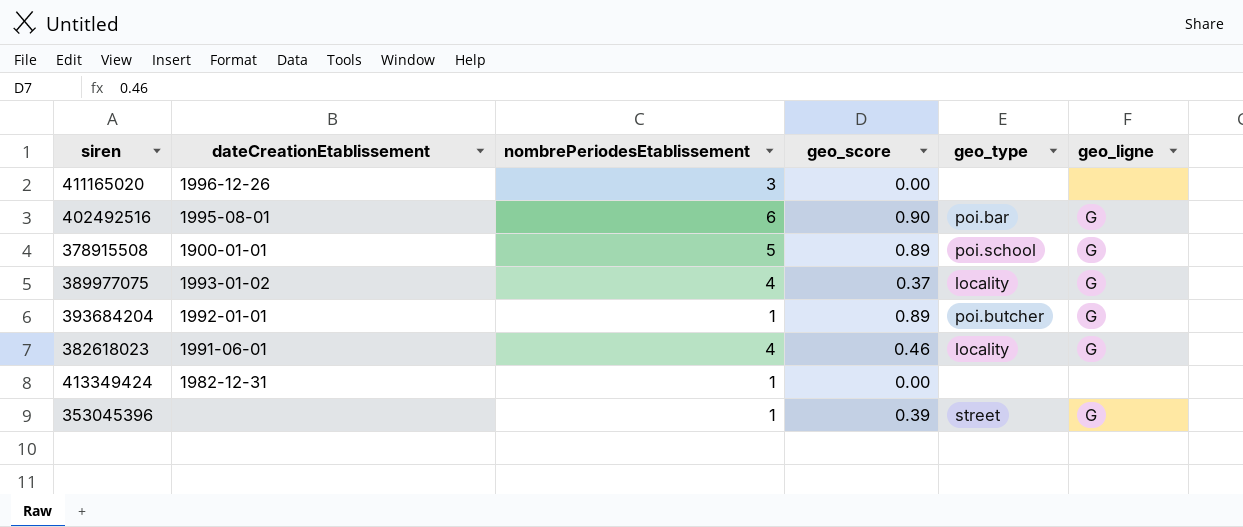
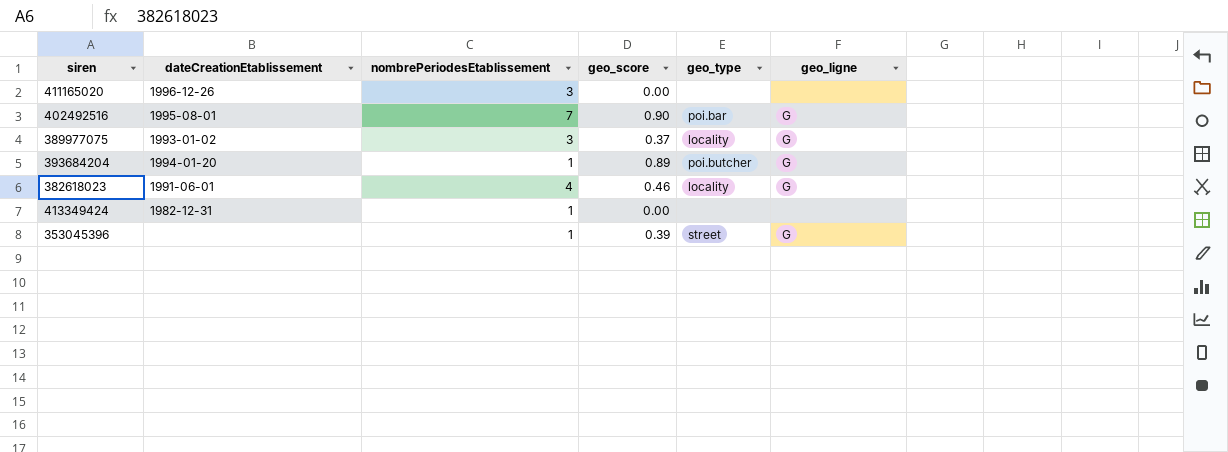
row 378915508: 1900-01-01 | 5 | 0.89 | poi.school | G -> none
402492516 | nombrePeriodesEtablissement: 6 -> 7
389977075 | nombrePeriodesEtablissement: 4 -> 3
393684204 | dateCreationEtablissement: 1992-01-01 -> 1994-01-20

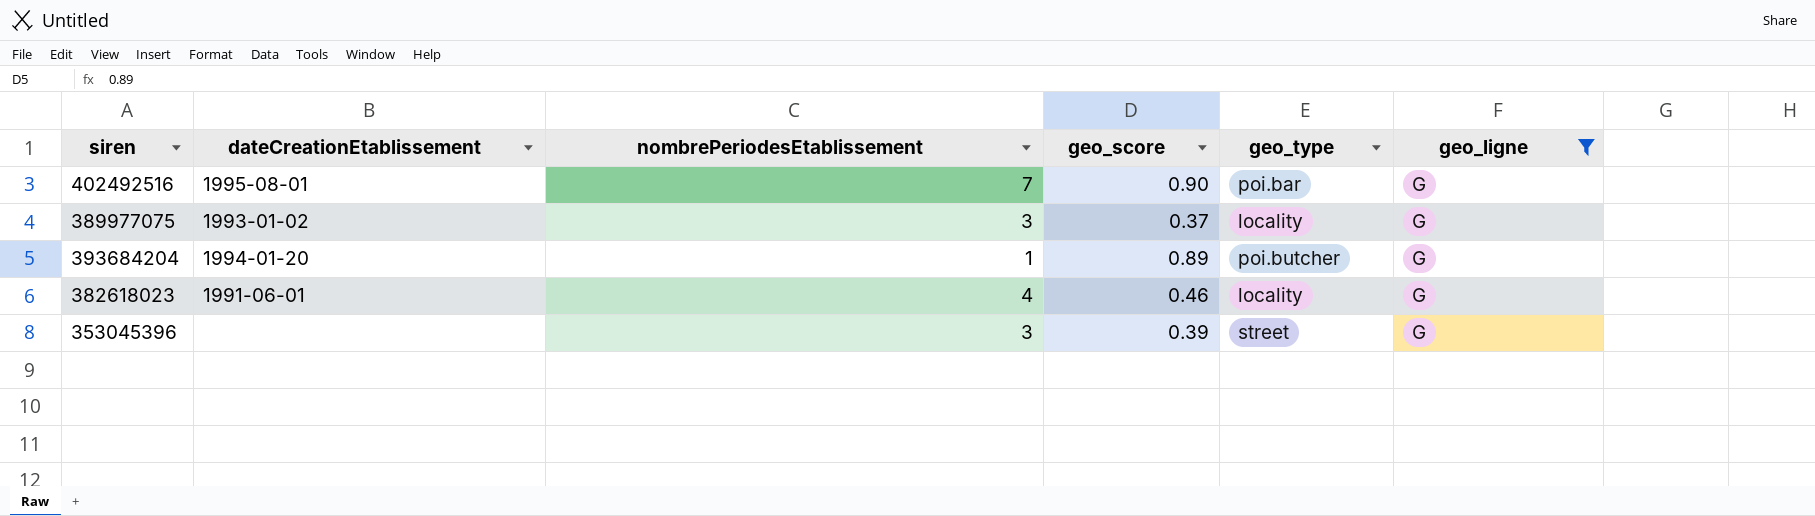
filter: none -> geo_ligne = G
353045396 | nombrePeriodesEtablissement: 1 -> 3

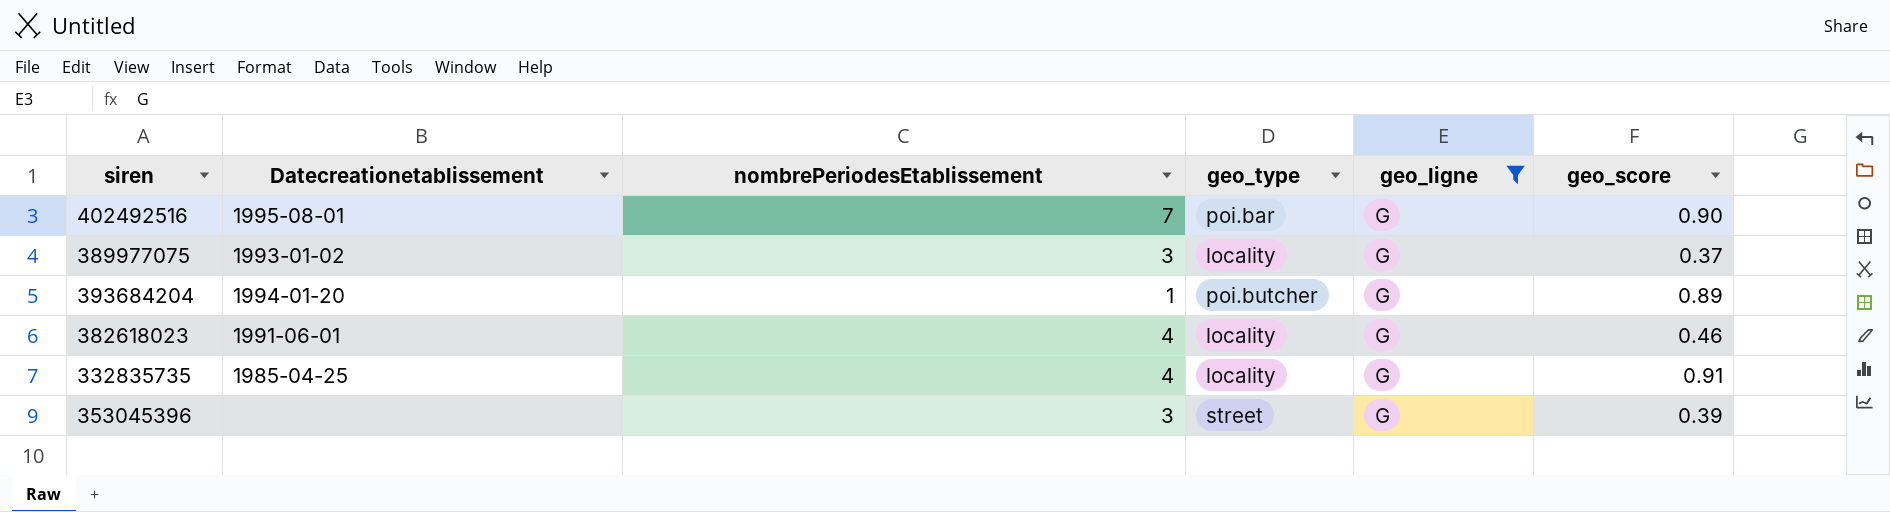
column name: dateCreationEtablissement -> Datecreationetablissement
column geo_score | position: 4 -> 6
row 332835735: none -> 1985-04-25 | 4 | locality | G | 0.91

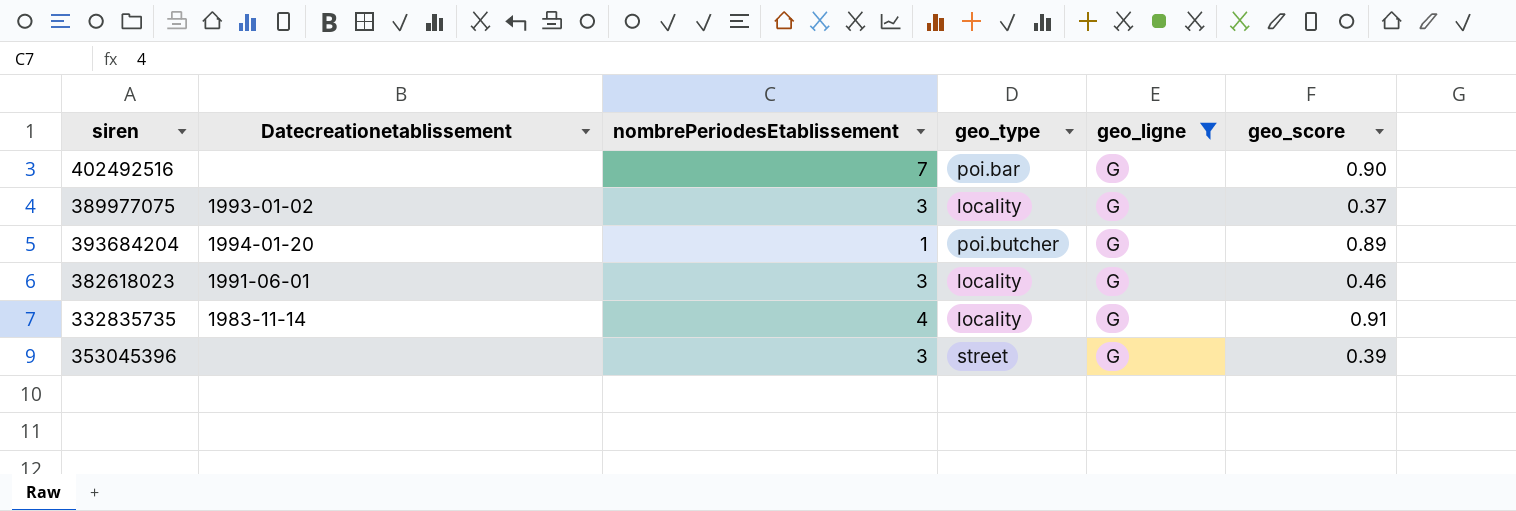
402492516 | Datecreationetablissement: 1995-08-01 -> none
382618023 | nombrePeriodesEtablissement: 4 -> 3
332835735 | Datecreationetablissement: 1985-04-25 -> 1983-11-14

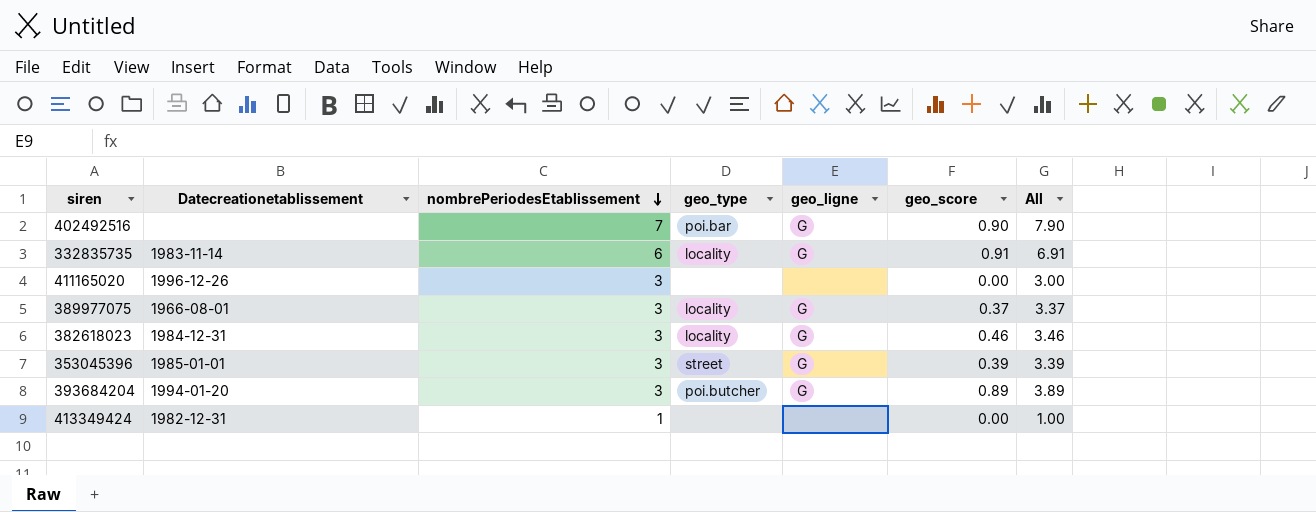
filter: geo_ligne = G -> none
row order: none -> nombrePeriodesEtablissement descending
column All | formula: none -> [nombrePeriodesEtablissement] + [geo_score]
332835735 | nombrePeriodesEtablissement: 4 -> 6
389977075 | Datecreationetablissement: 1993-01-02 -> 1966-08-01
382618023 | Datecreationetablissement: 1991-06-01 -> 1984-12-31
353045396 | Datecreationetablissement: none -> 1985-01-01
393684204 | nombrePeriodesEtablissement: 1 -> 3

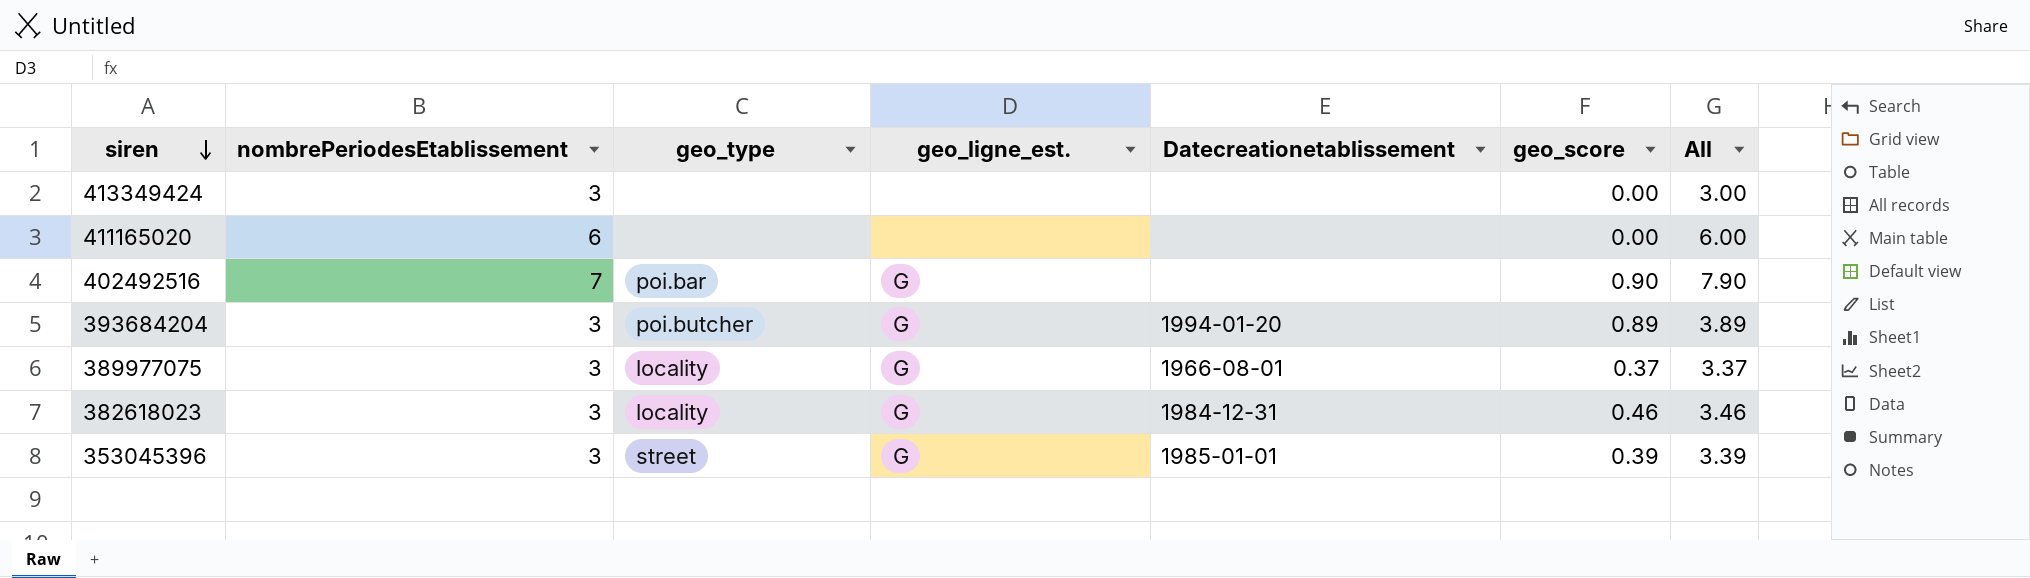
row order: nombrePeriodesEtablissement descending -> siren descending
column name: geo_ligne -> geo_ligne_est.
column Datecreationetablissement | position: 2 -> 5
row 332835735: 1983-11-14 | 6 | locality | G | 0.91 | 6.91 -> none
413349424 | nombrePeriodesEtablissement: 1 -> 3
413349424 | Datecreationetablissement: 1982-12-31 -> none
413349424 | All: 1.00 -> 3.00
411165020 | nombrePeriodesEtablissement: 3 -> 6
411165020 | Datecreationetablissement: 1996-12-26 -> none
411165020 | All: 3.00 -> 6.00

